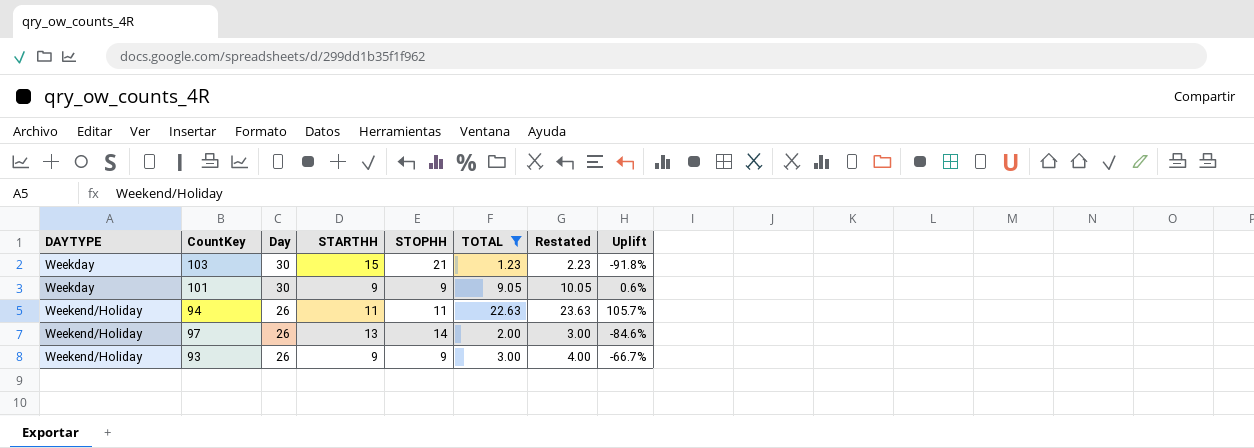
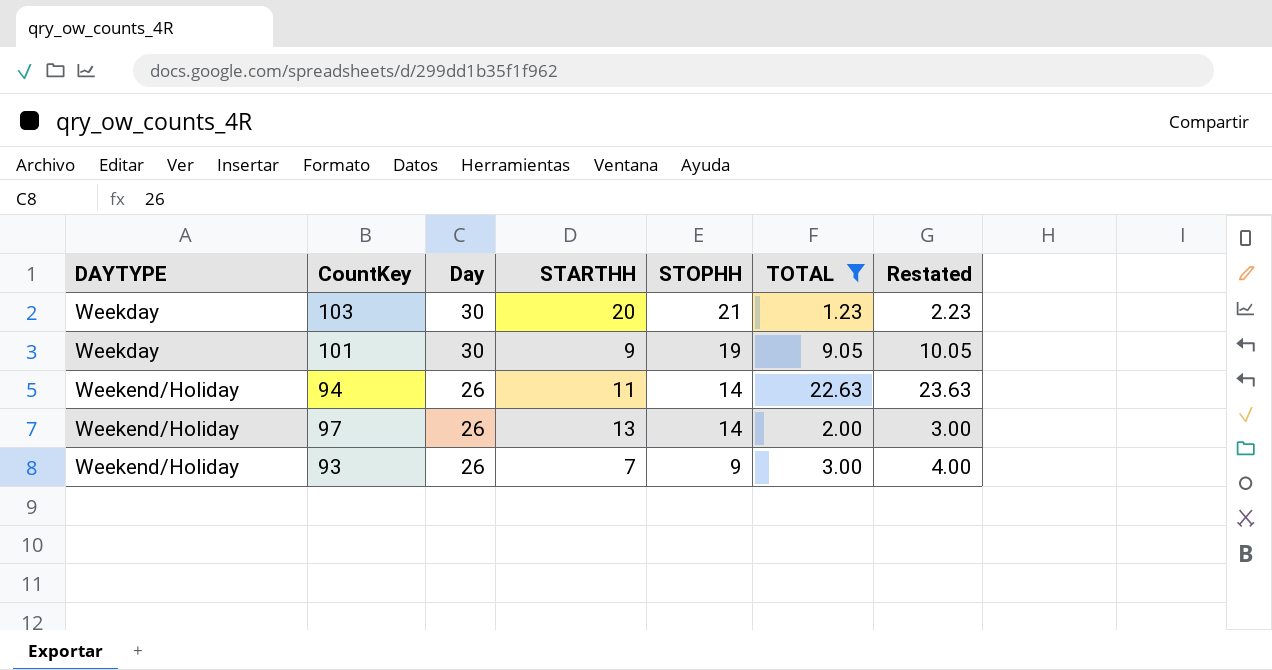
column Uplift | formula: ([TOTAL] - [STARTHH]) / [STARTHH] -> none
103 | STARTHH: 15 -> 20
101 | STOPHH: 9 -> 19
94 | STOPHH: 11 -> 14
93 | STARTHH: 9 -> 7

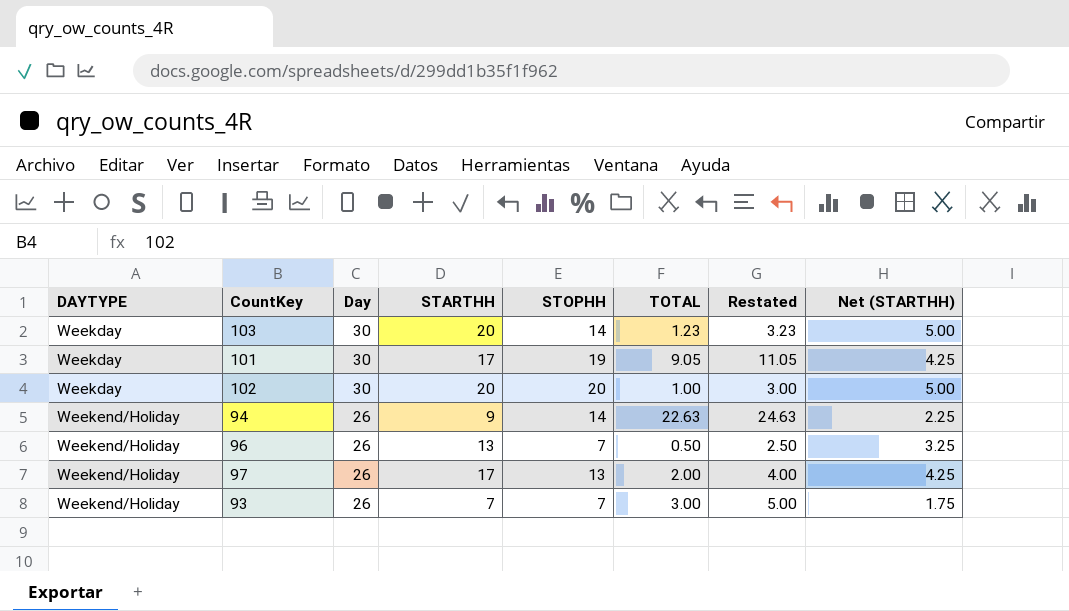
filter: TOTAL >= 1.23 -> none
column Restated | formula: [TOTAL] + 1 -> [TOTAL] + 2
column Net (STARTHH) | formula: none -> [STARTHH] * 0.25
103 | STOPHH: 21 -> 14
101 | STARTHH: 9 -> 17
94 | STARTHH: 11 -> 9
97 | STARTHH: 13 -> 17
97 | STOPHH: 14 -> 13
93 | STOPHH: 9 -> 7

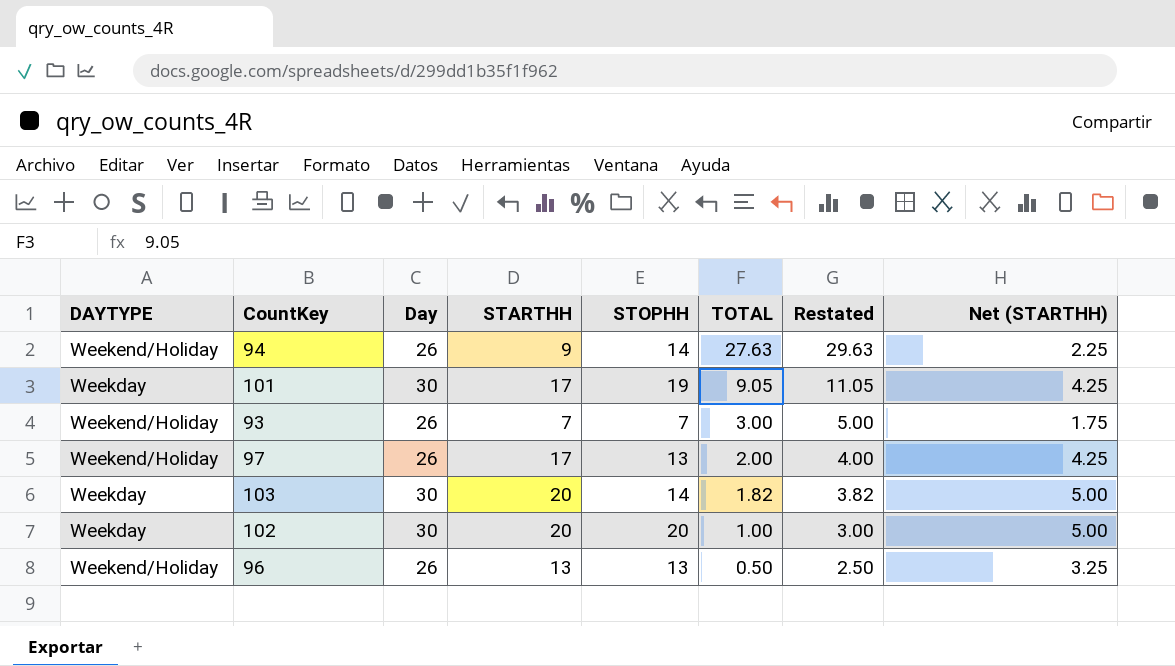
row order: DAYTYPE ascending -> TOTAL descending
94 | TOTAL: 22.63 -> 27.63
94 | Restated: 24.63 -> 29.63
103 | TOTAL: 1.23 -> 1.82
103 | Restated: 3.23 -> 3.82
96 | STOPHH: 7 -> 13

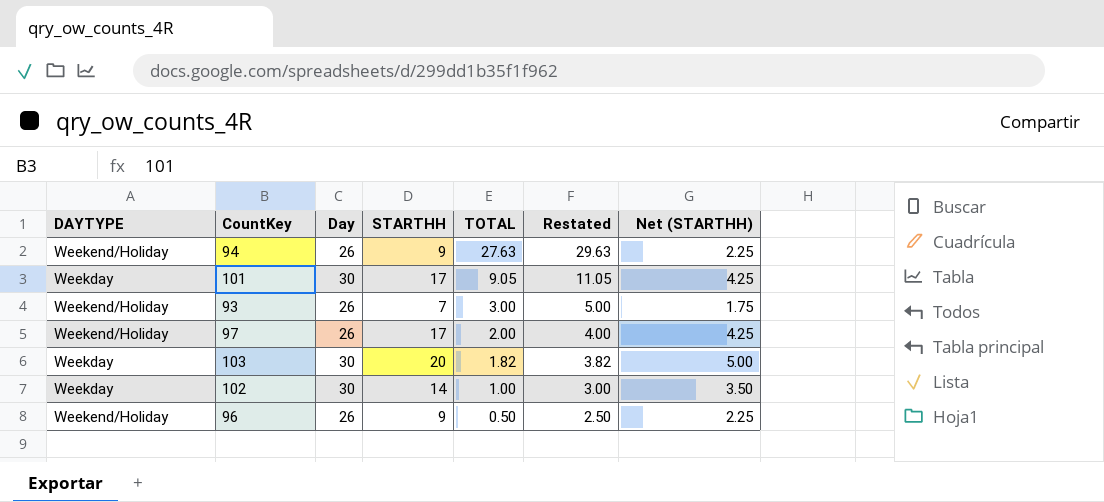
column STOPHH | position: 5 -> none
102 | STARTHH: 20 -> 14
102 | Net (STARTHH): 5.00 -> 3.50
96 | STARTHH: 13 -> 9
96 | Net (STARTHH): 3.25 -> 2.25

